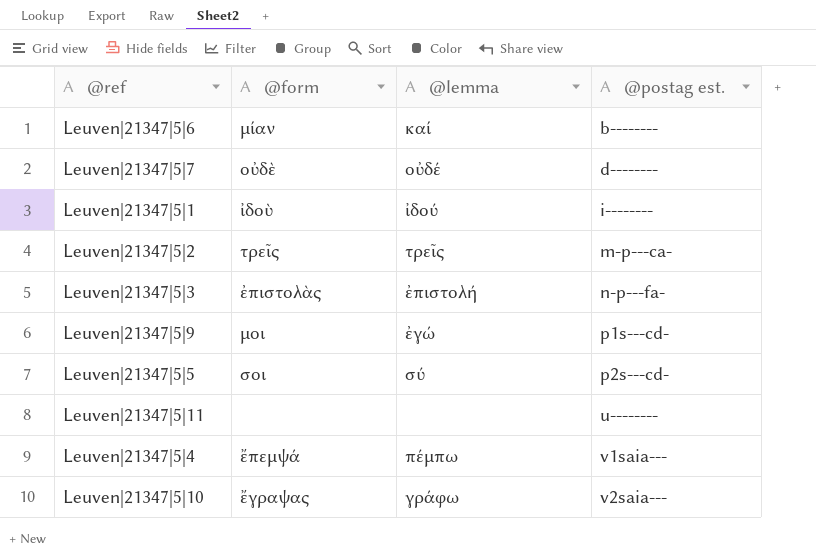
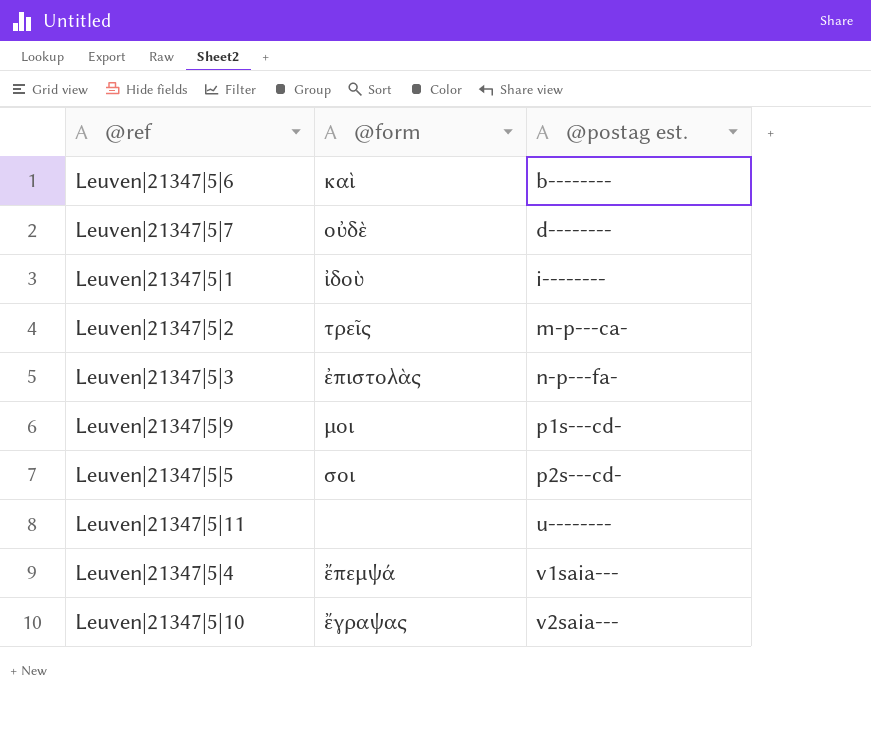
column @lemma | position: 3 -> none
Leuven|21347|5|6 | @form: μίαν -> καὶ

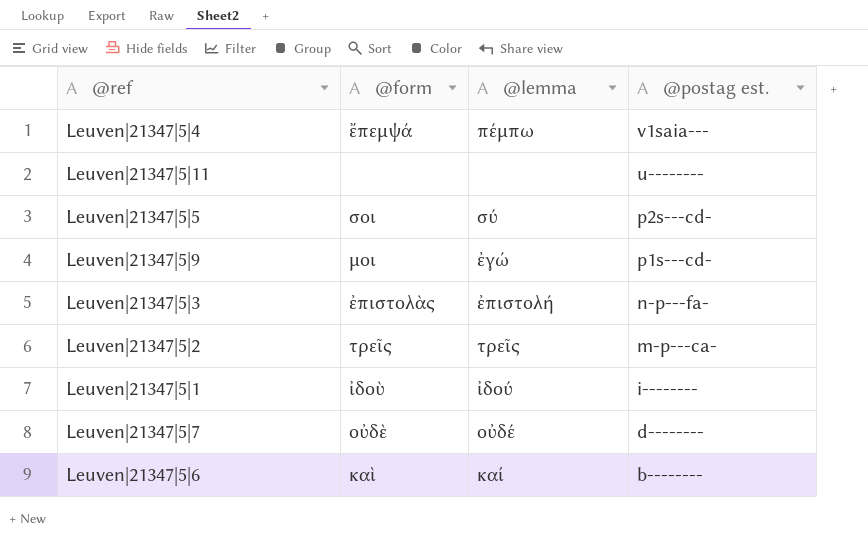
row order: @postag est. ascending -> @postag est. descending
column @lemma | position: none -> 3
row Leuven|21347|5|10: ἔγραψας | v2saia--- -> none

